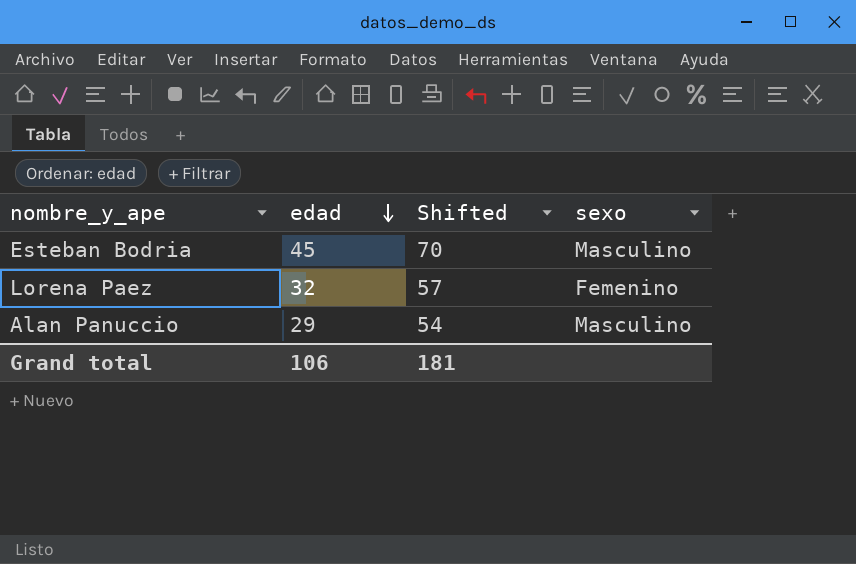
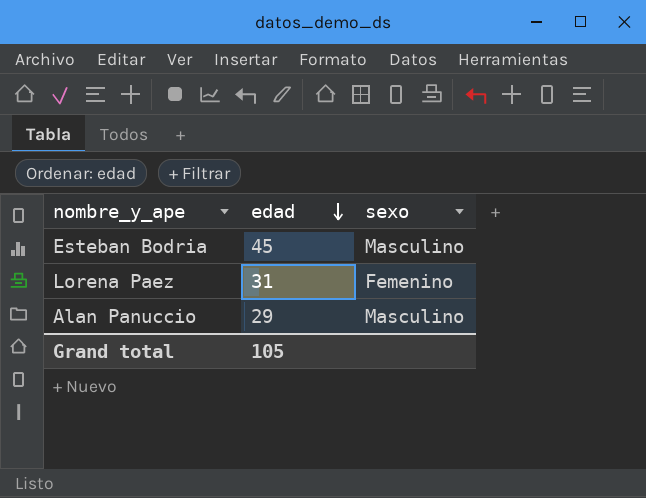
column Shifted | formula: [edad] + 25 -> none
Lorena Paez | edad: 32 -> 31
Grand total | edad: 106 -> 105

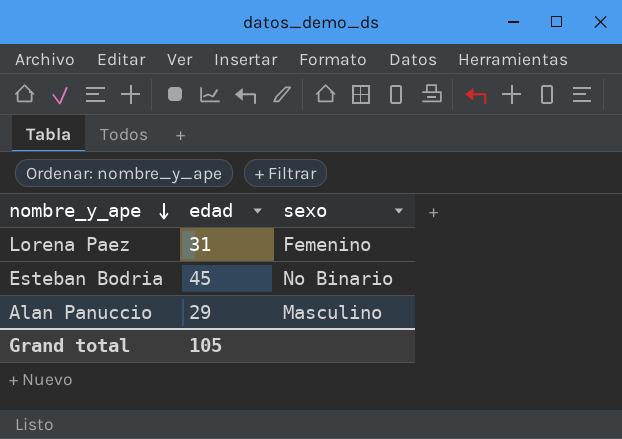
row order: edad descending -> nombre_y_ape descending
Esteban Bodria | sexo: Masculino -> No Binario

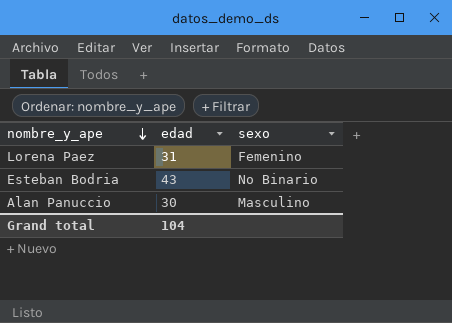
Esteban Bodria | edad: 45 -> 43
Alan Panuccio | edad: 29 -> 30
Grand total | edad: 105 -> 104

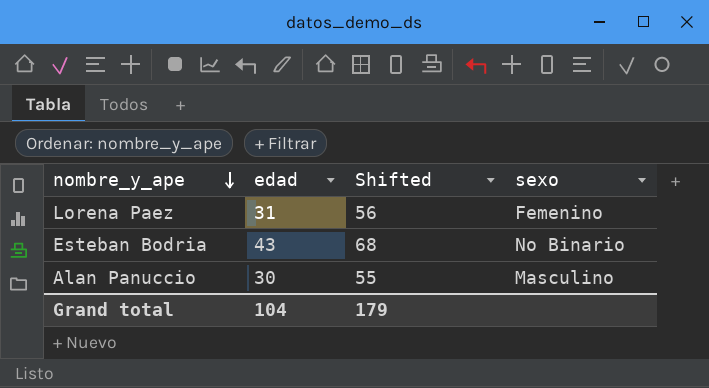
column Shifted | formula: none -> [edad] + 25

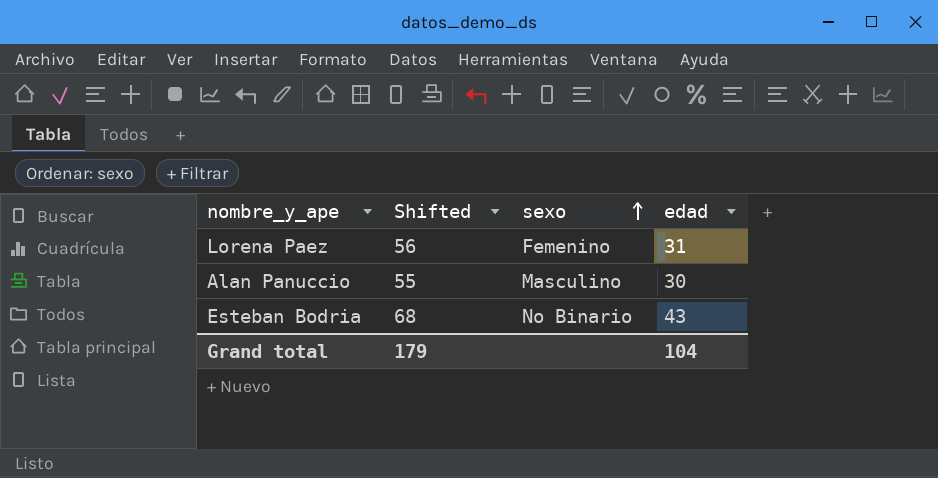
row order: nombre_y_ape descending -> sexo ascending
column edad | position: 2 -> 4

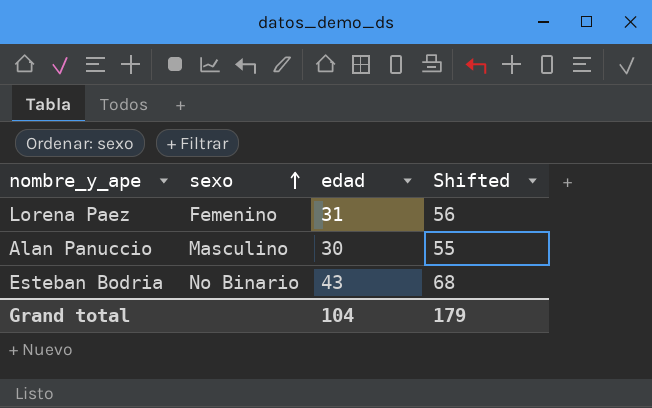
column Shifted | position: 2 -> 4

